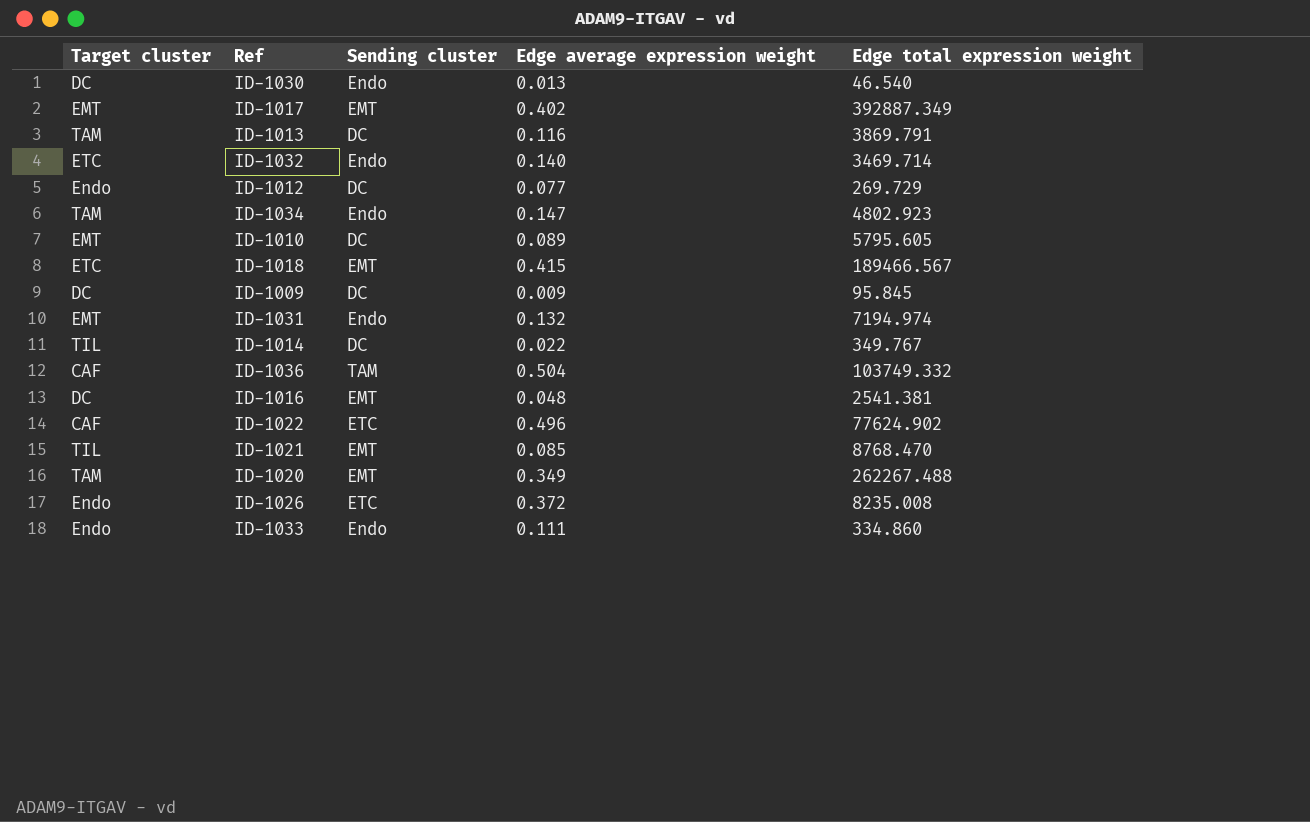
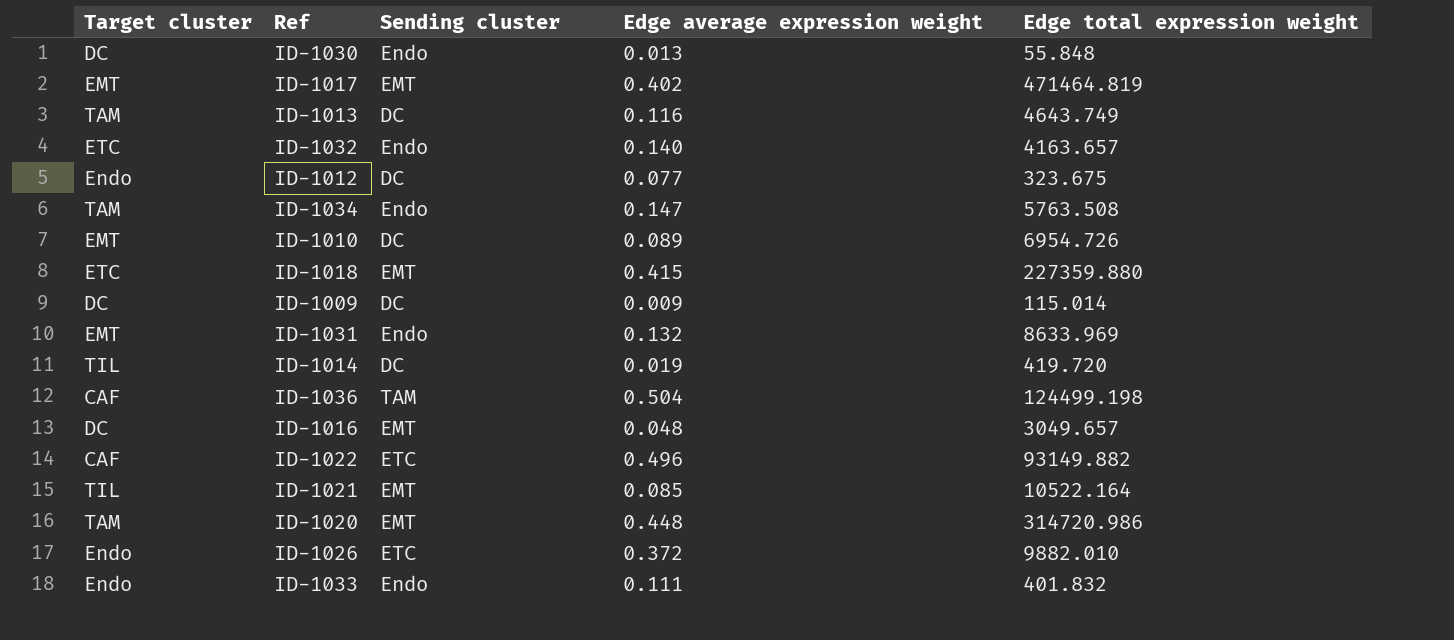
ID-1030 | Edge total expression weight: 46.540 -> 55.848
ID-1017 | Edge total expression weight: 392887.349 -> 471464.819
ID-1013 | Edge total expression weight: 3869.791 -> 4643.749
ID-1032 | Edge total expression weight: 3469.714 -> 4163.657
ID-1012 | Edge total expression weight: 269.729 -> 323.675
ID-1034 | Edge total expression weight: 4802.923 -> 5763.508
ID-1010 | Edge total expression weight: 5795.605 -> 6954.726
ID-1018 | Edge total expression weight: 189466.567 -> 227359.880
ID-1009 | Edge total expression weight: 95.845 -> 115.014
ID-1031 | Edge total expression weight: 7194.974 -> 8633.969
ID-1014 | Edge average expression weight: 0.022 -> 0.019
ID-1014 | Edge total expression weight: 349.767 -> 419.720
ID-1036 | Edge total expression weight: 103749.332 -> 124499.198
ID-1016 | Edge total expression weight: 2541.381 -> 3049.657
ID-1022 | Edge total expression weight: 77624.902 -> 93149.882
ID-1021 | Edge total expression weight: 8768.470 -> 10522.164
ID-1020 | Edge average expression weight: 0.349 -> 0.448
ID-1020 | Edge total expression weight: 262267.488 -> 314720.986
ID-1026 | Edge total expression weight: 8235.008 -> 9882.010
ID-1033 | Edge total expression weight: 334.860 -> 401.832

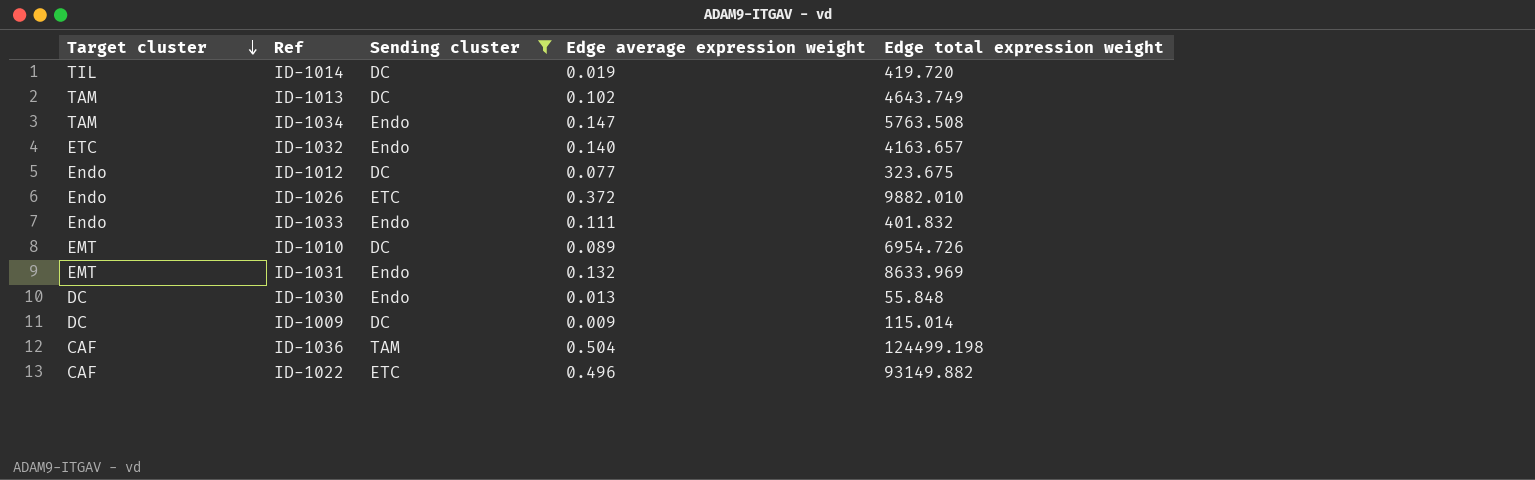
filter: none -> Sending cluster != EMT
row order: none -> Target cluster descending
ID-1013 | Edge average expression weight: 0.116 -> 0.102

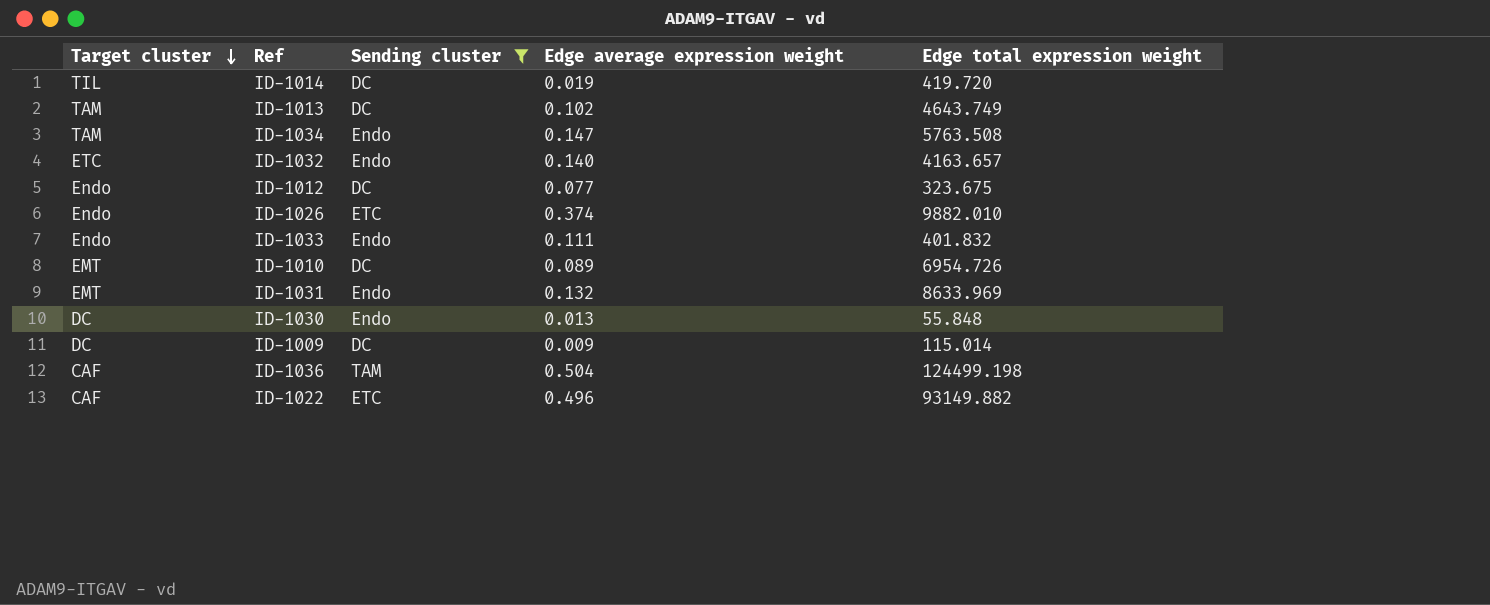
ID-1026 | Edge average expression weight: 0.372 -> 0.374

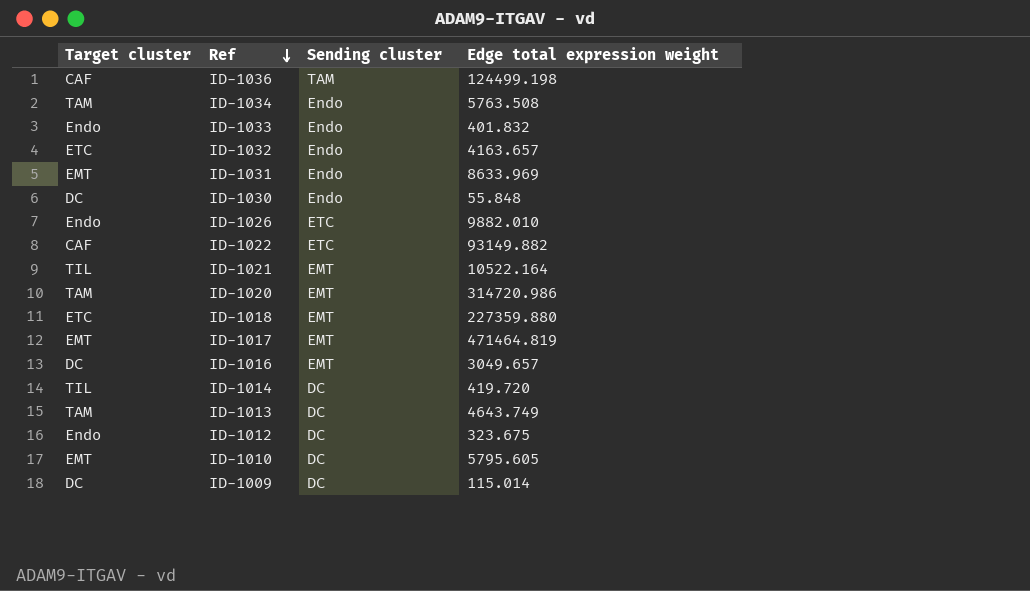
filter: Sending cluster != EMT -> none
row order: Target cluster descending -> Ref descending
column Edge average expression weight | position: 4 -> none
ID-1010 | Edge total expression weight: 6954.726 -> 5795.605

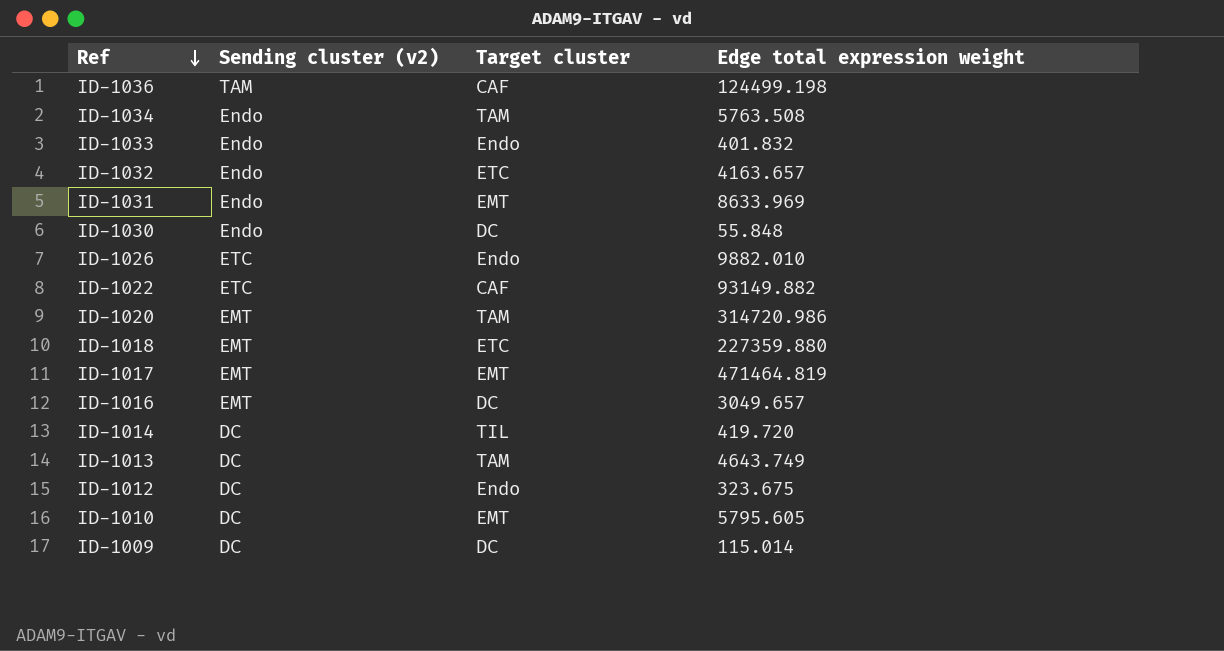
column name: Sending cluster -> Sending cluster (v2)
column Target cluster | position: 1 -> 3
row ID-1021: TIL | EMT | 10522.164 -> none

